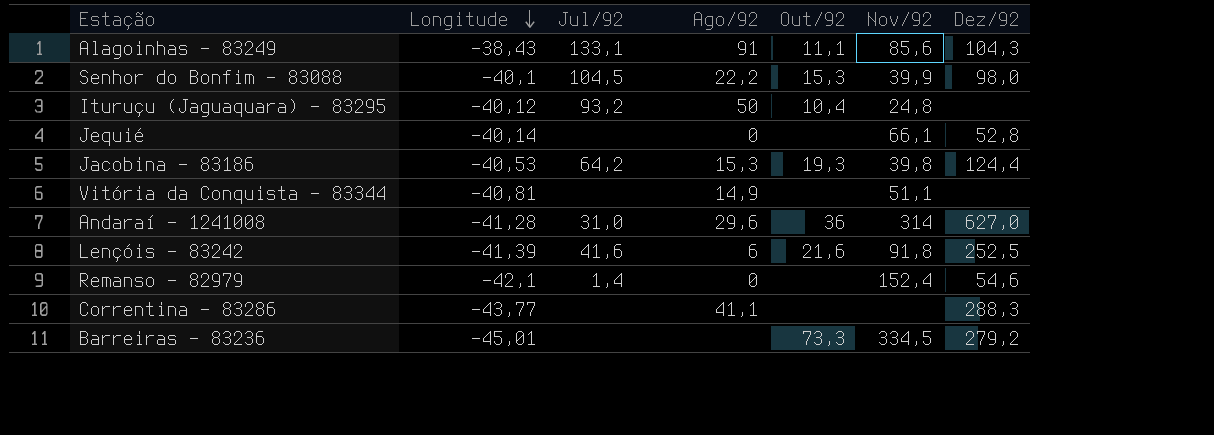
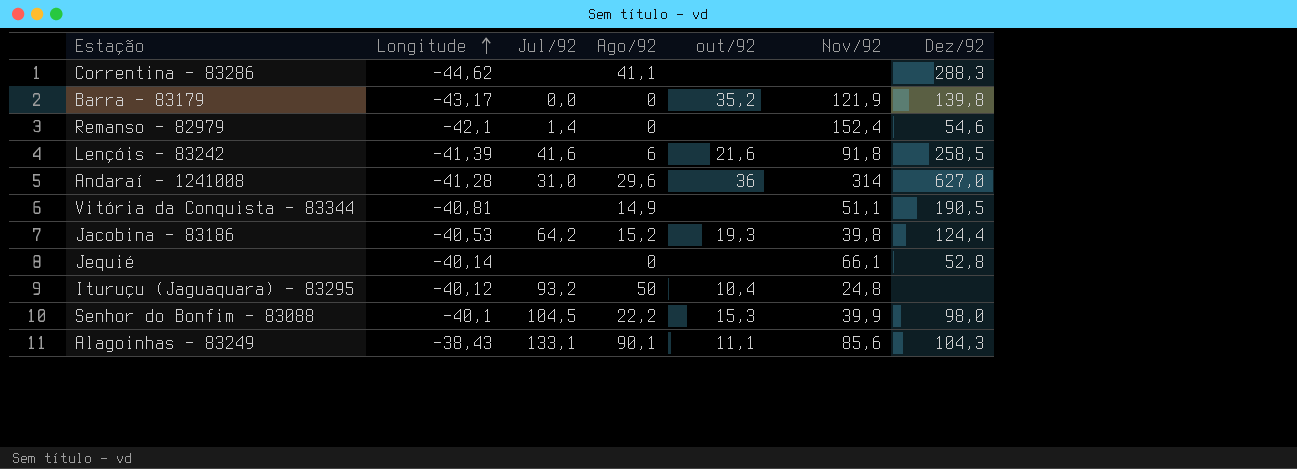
row order: Longitude descending -> Longitude ascending
column name: Out/92 -> out/92
row Barreiras - 83236: -45,01 | none | none | 73,3 | 334,5 | 279,2 -> none
Correntina - 83286 | Longitude: -43,77 -> -44,62
row Barra - 83179: none -> -43,17 | 0,0 | 0 | 35,2 | 121,9 | 139,8
Lençóis - 83242 | Dez/92: 252,5 -> 258,5
Vitória da Conquista - 83344 | Dez/92: none -> 190,5
Jacobina - 83186 | Ago/92: 15,3 -> 15,2
Alagoinhas - 83249 | Ago/92: 91 -> 90,1

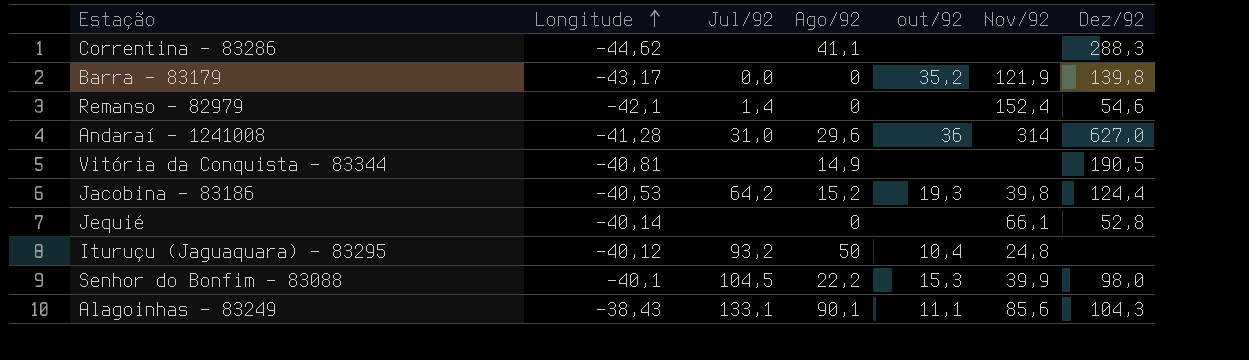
row Lençóis - 83242: -41,39 | 41,6 | 6 | 21,6 | 91,8 | 258,5 -> none
Vitória da Conquista - 83344 | Nov/92: 51,1 -> none

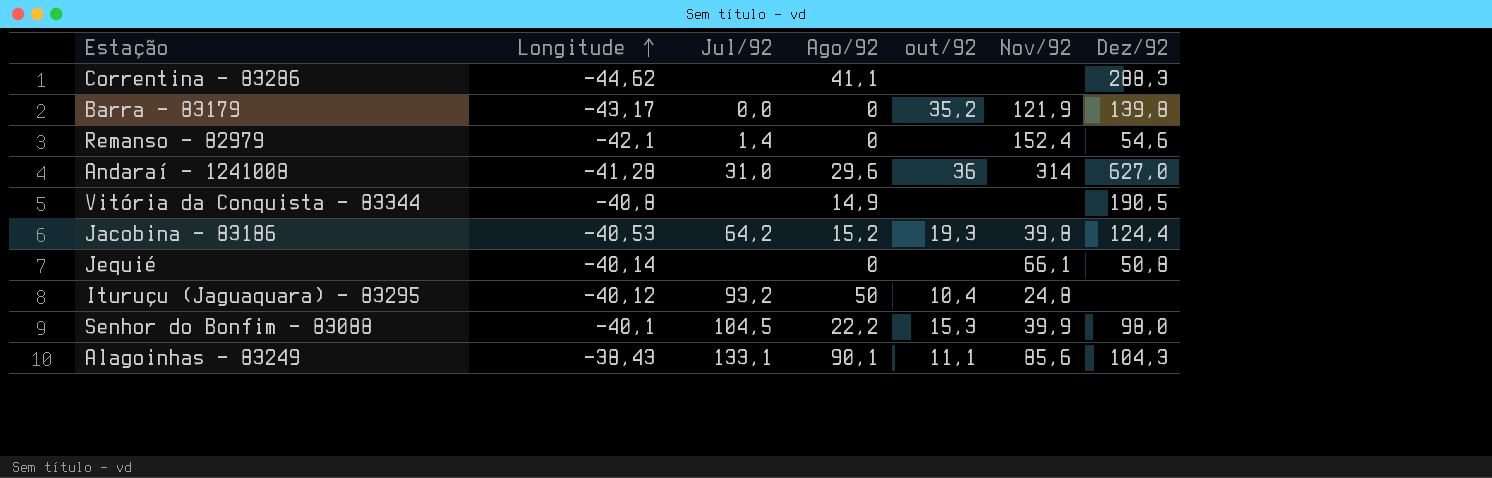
Vitória da Conquista - 83344 | Longitude: -40,81 -> -40,8
Jequié | Dez/92: 52,8 -> 50,8

